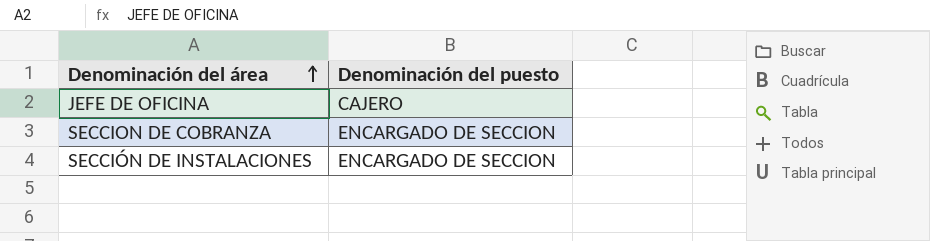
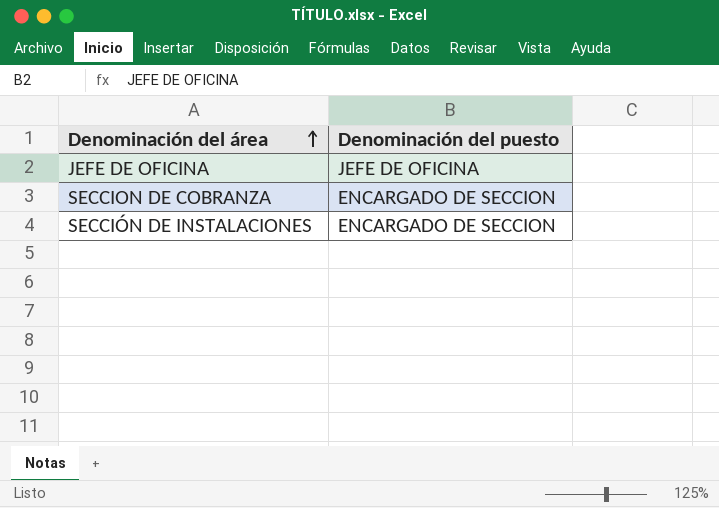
JEFE DE OFICINA | Denominación del puesto: CAJERO -> JEFE DE OFICINA

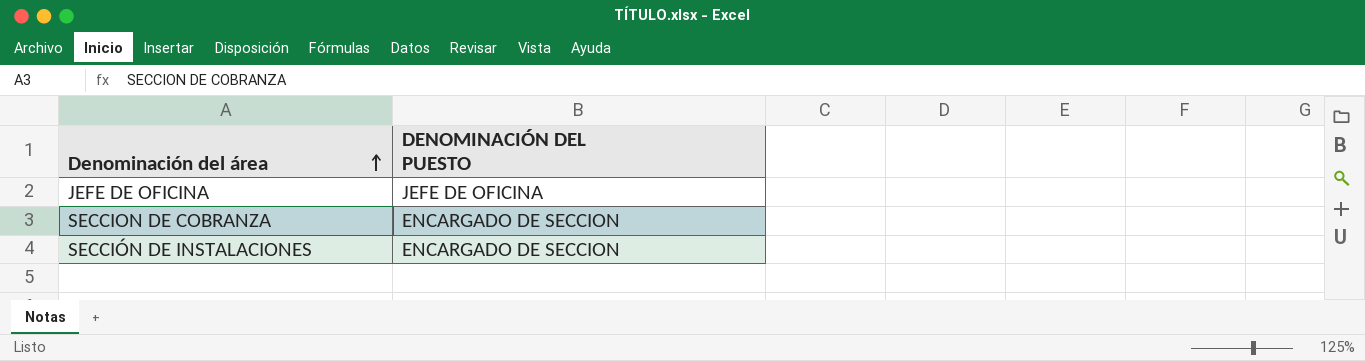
column name: Denominación del puesto -> DENOMINACIÓN DEL PUESTO

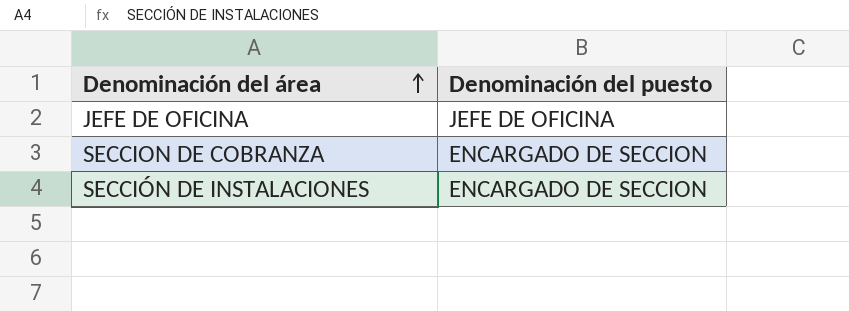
column name: DENOMINACIÓN DEL PUESTO -> Denominación del puesto

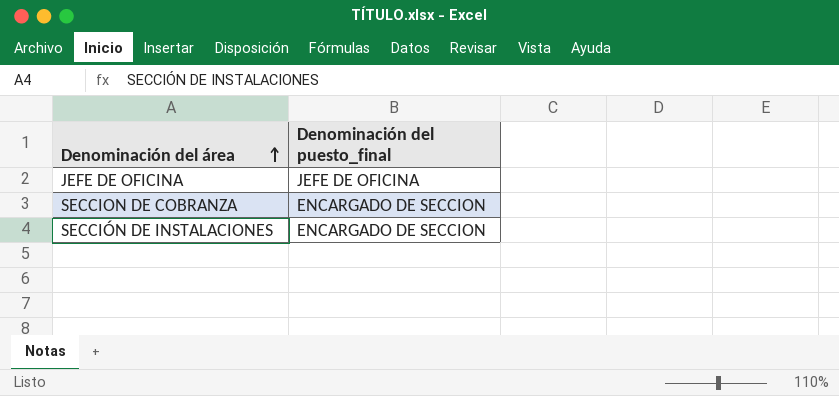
column name: Denominación del puesto -> Denominación del puesto_final

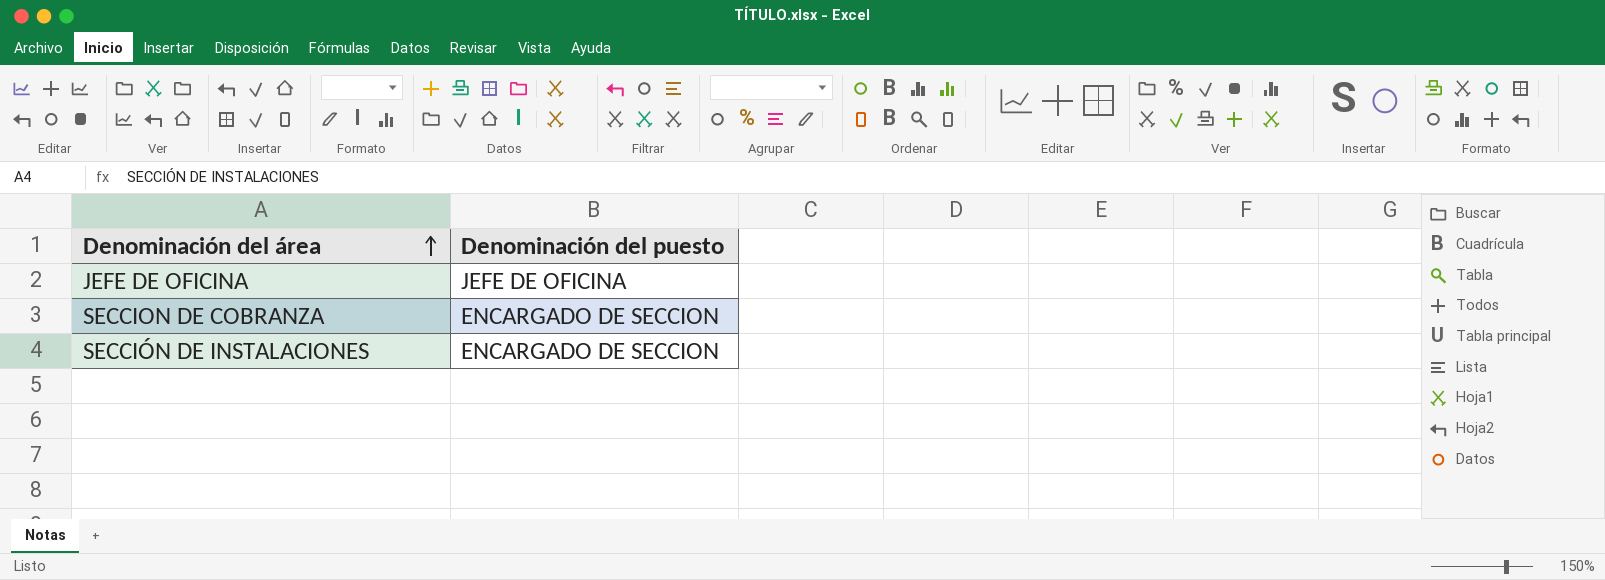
column name: Denominación del puesto_final -> Denominación del puesto

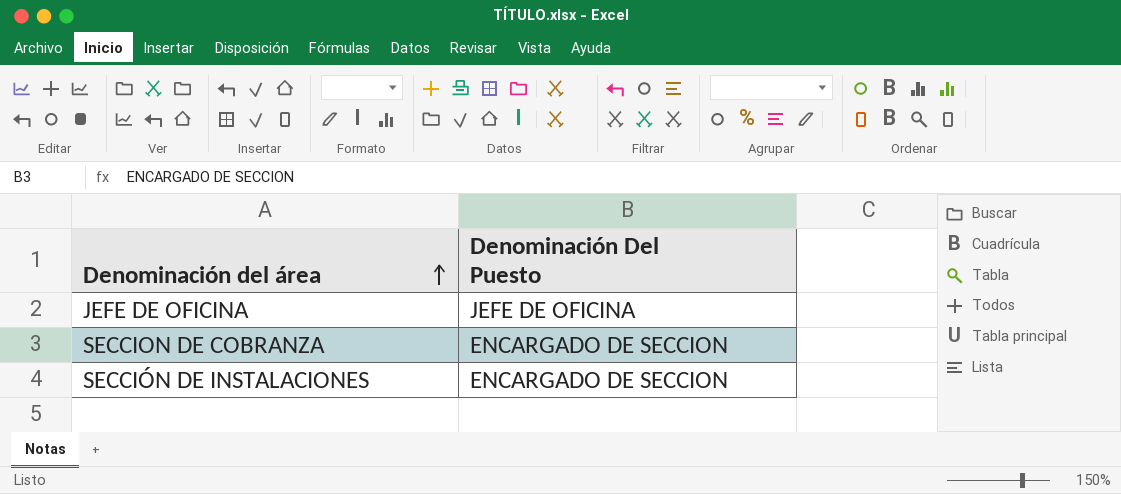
column name: Denominación del puesto -> Denominación Del Puesto

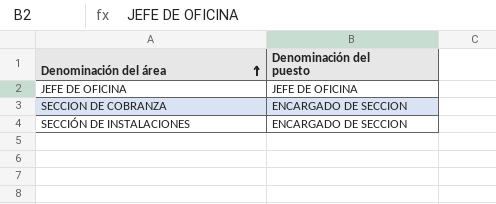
column name: Denominación Del Puesto -> Denominación del puesto

